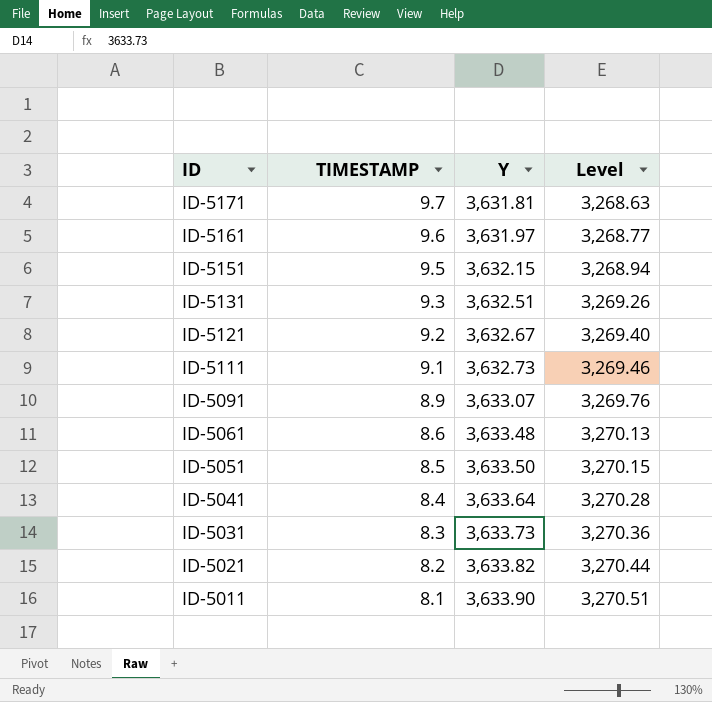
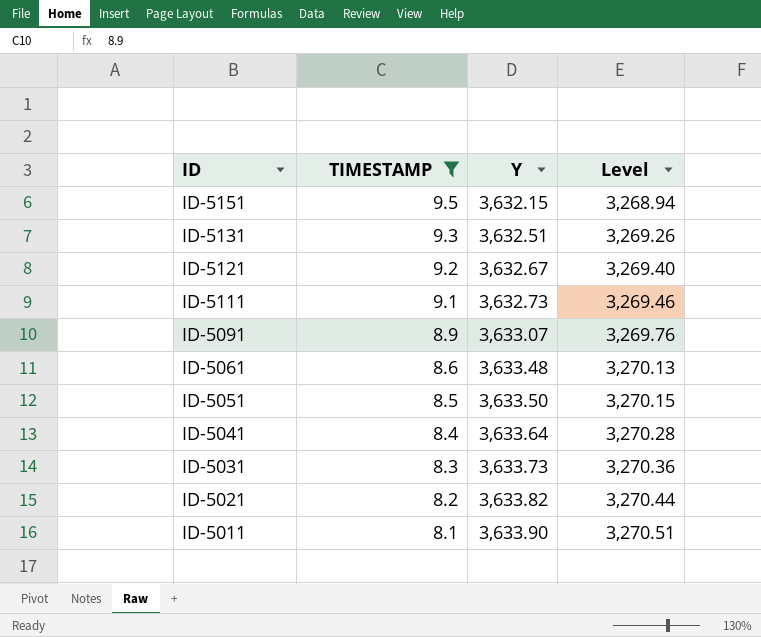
filter: none -> TIMESTAMP <= 9.5

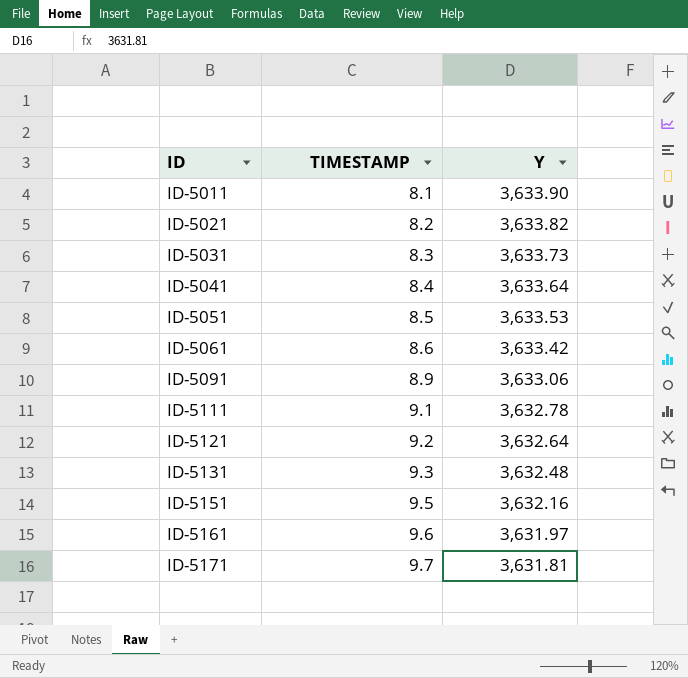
filter: TIMESTAMP <= 9.5 -> none
row order: ID descending -> ID ascending
column Level | formula: [Y] * 0.9 -> none
ID-5051 | Y: 3,633.50 -> 3,633.53
ID-5061 | Y: 3,633.48 -> 3,633.42
ID-5091 | Y: 3,633.07 -> 3,633.06
ID-5111 | Y: 3,632.73 -> 3,632.78
ID-5121 | Y: 3,632.67 -> 3,632.64
ID-5131 | Y: 3,632.51 -> 3,632.48
ID-5151 | Y: 3,632.15 -> 3,632.16

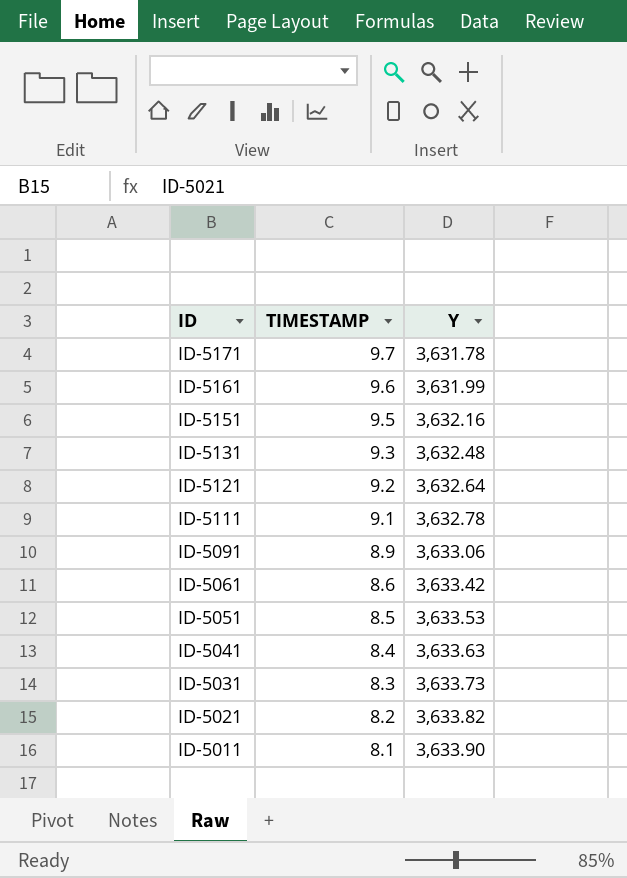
row order: ID ascending -> ID descending
ID-5171 | Y: 3,631.81 -> 3,631.78
ID-5161 | Y: 3,631.97 -> 3,631.99
ID-5041 | Y: 3,633.64 -> 3,633.63

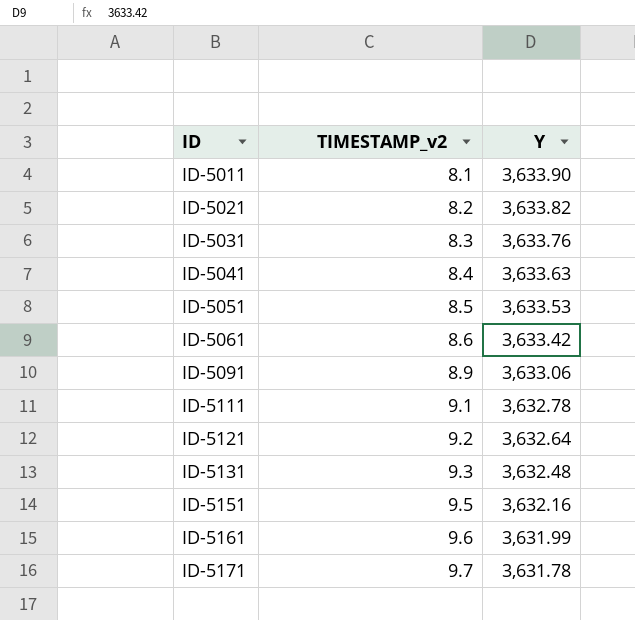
row order: ID descending -> ID ascending
column name: TIMESTAMP -> TIMESTAMP_v2
ID-5031 | Y: 3,633.73 -> 3,633.76

